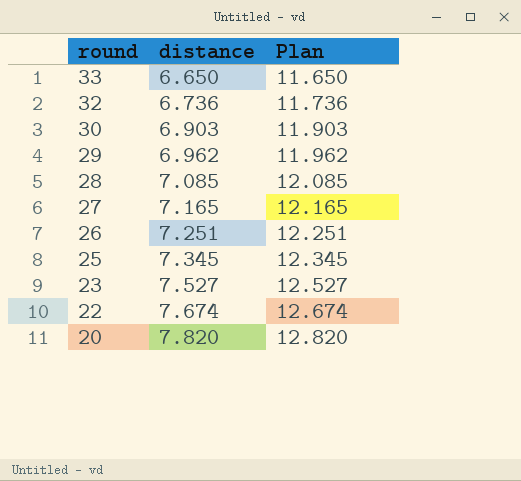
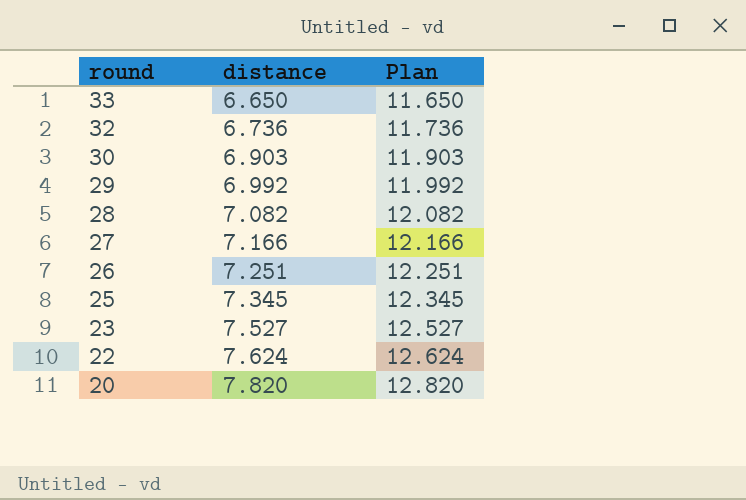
29 | distance: 6.962 -> 6.992
29 | Plan: 11.962 -> 11.992
28 | distance: 7.085 -> 7.082
28 | Plan: 12.085 -> 12.082
27 | distance: 7.165 -> 7.166
27 | Plan: 12.165 -> 12.166
22 | distance: 7.674 -> 7.624
22 | Plan: 12.674 -> 12.624

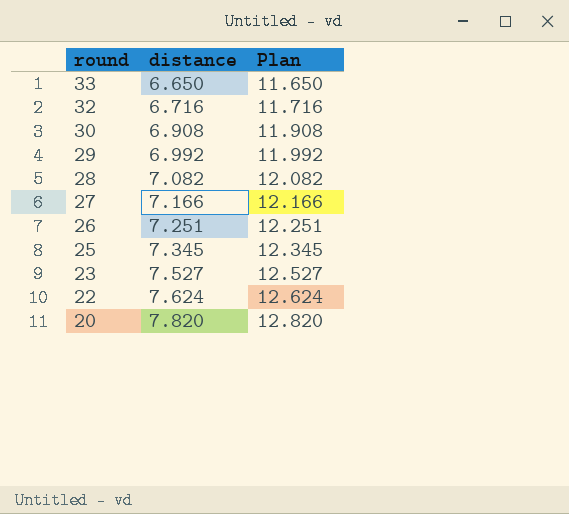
32 | distance: 6.736 -> 6.716
32 | Plan: 11.736 -> 11.716
30 | distance: 6.903 -> 6.908
30 | Plan: 11.903 -> 11.908

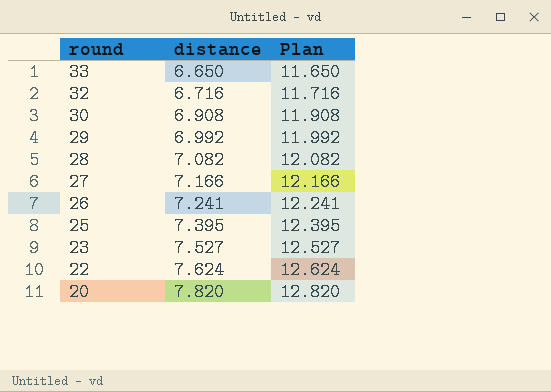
26 | distance: 7.251 -> 7.241
26 | Plan: 12.251 -> 12.241
25 | distance: 7.345 -> 7.395
25 | Plan: 12.345 -> 12.395

